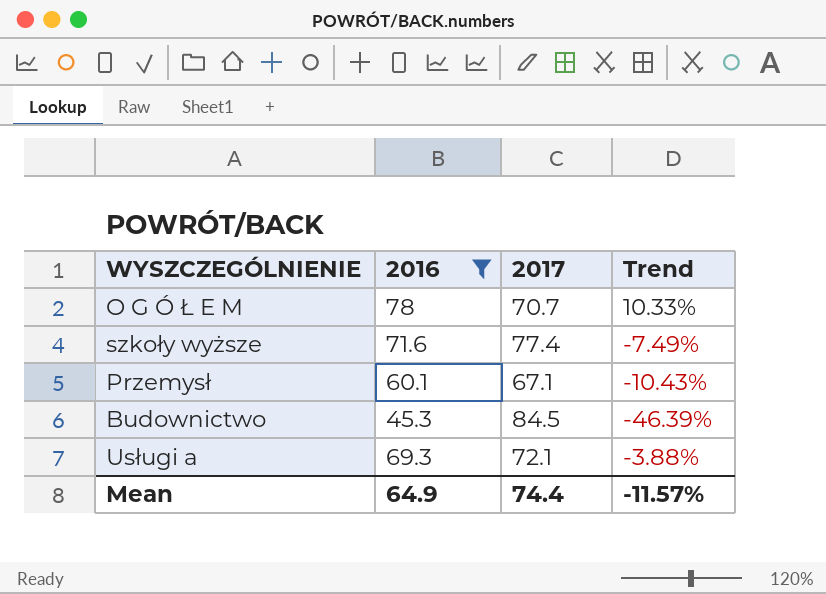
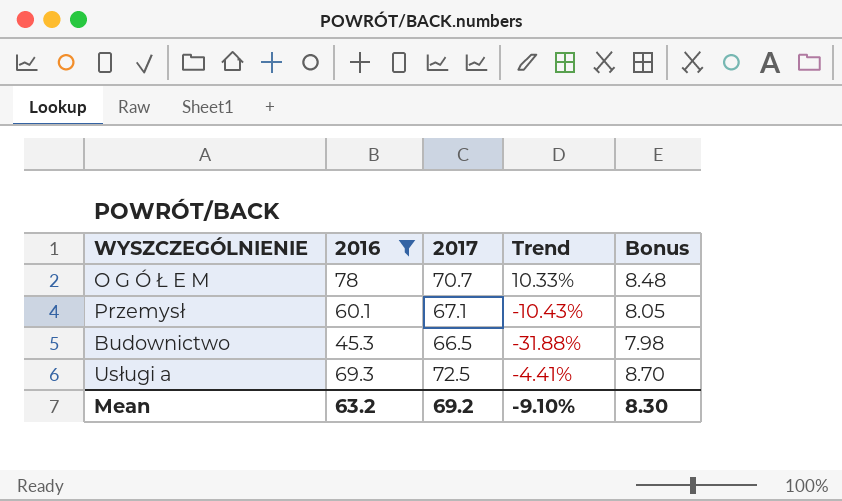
column Bonus | formula: none -> [2017] * 0.12
row szkoły wyższe: 71.6 | 77.4 | -7.49% -> none
Budownictwo | 2017: 84.5 -> 66.5
Budownictwo | Trend: -46.39% -> -31.88%
Usługi a | 2017: 72.1 -> 72.5
Usługi a | Trend: -3.88% -> -4.41%
Mean | 2016: 64.9 -> 63.2
Mean | 2017: 74.4 -> 69.2
Mean | Trend: -11.57% -> -9.10%

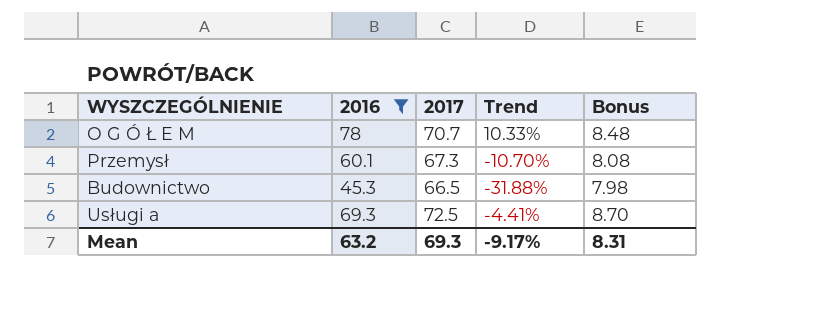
Przemysł | 2017: 67.1 -> 67.3
Przemysł | Trend: -10.43% -> -10.70%
Przemysł | Bonus: 8.05 -> 8.08
Mean | 2017: 69.2 -> 69.3
Mean | Trend: -9.10% -> -9.17%
Mean | Bonus: 8.30 -> 8.31

